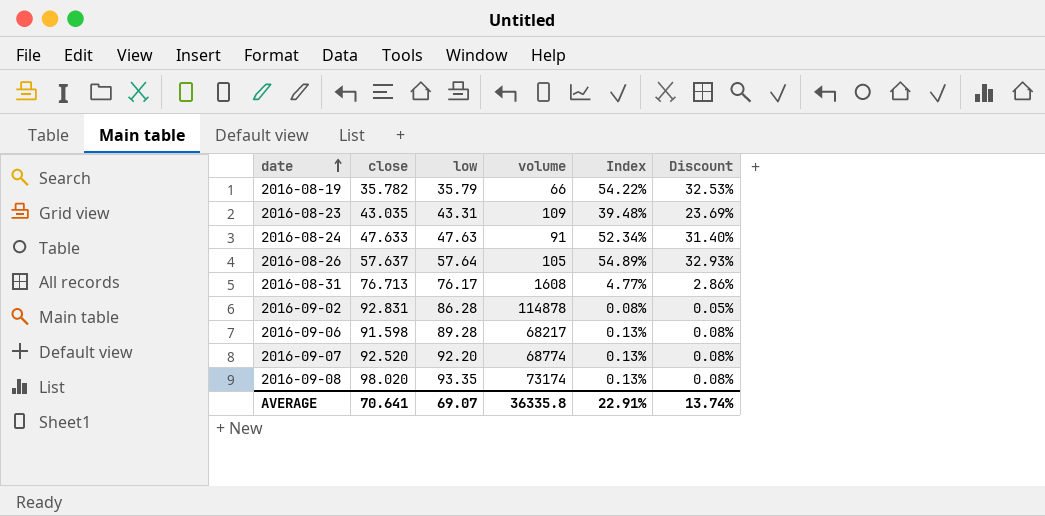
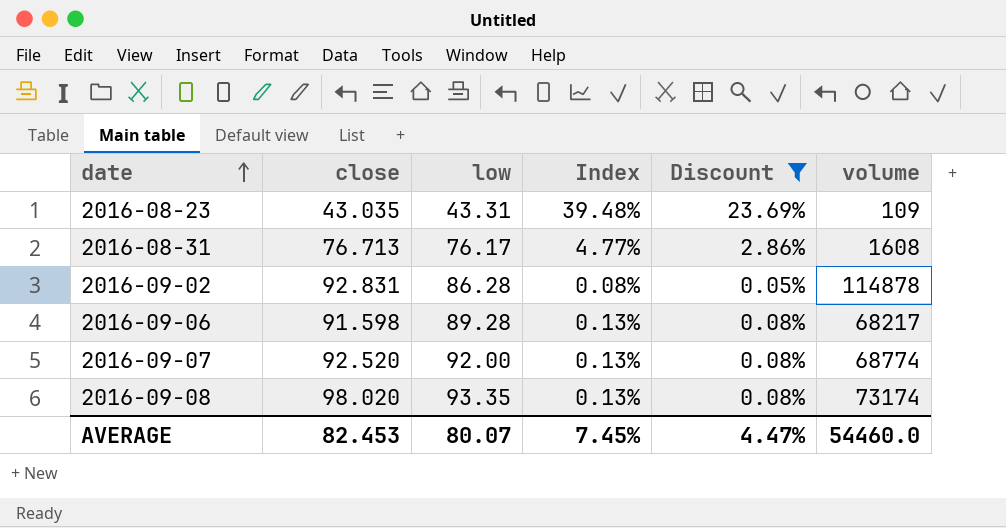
filter: none -> Discount <= 23.69%
column volume | position: 4 -> 6
2016-09-07 | low: 92.20 -> 92.00
AVERAGE | close: 70.641 -> 82.453
AVERAGE | low: 69.07 -> 80.07
AVERAGE | Index: 22.91% -> 7.45%
AVERAGE | Discount: 13.74% -> 4.47%
AVERAGE | volume: 36335.8 -> 54460.0

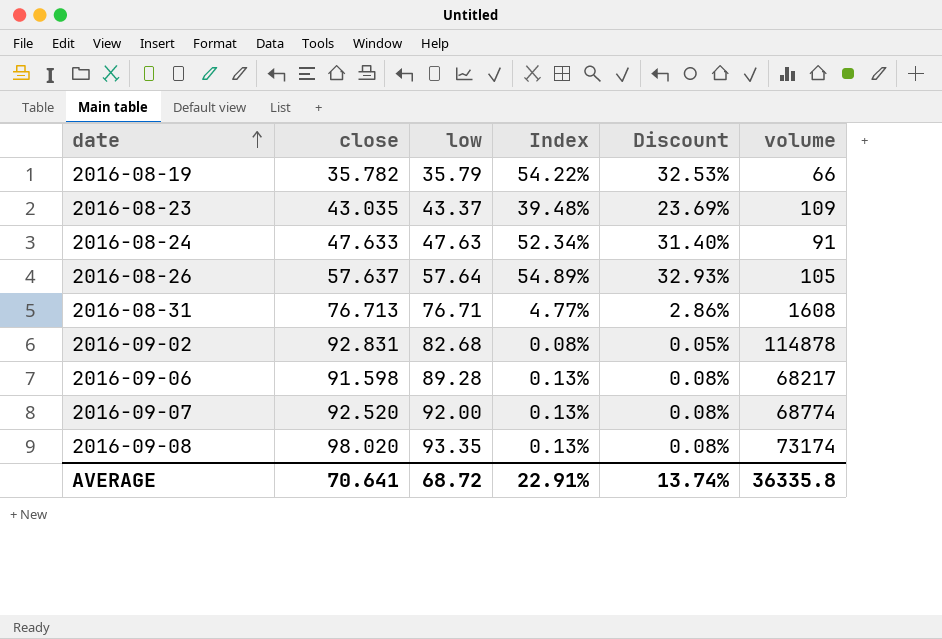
filter: Discount <= 23.69% -> none
2016-08-23 | low: 43.31 -> 43.37
2016-08-31 | low: 76.17 -> 76.71
2016-09-02 | low: 86.28 -> 82.68
AVERAGE | close: 82.453 -> 70.641
AVERAGE | low: 80.07 -> 68.72
AVERAGE | Index: 7.45% -> 22.91%
AVERAGE | Discount: 4.47% -> 13.74%
AVERAGE | volume: 54460.0 -> 36335.8

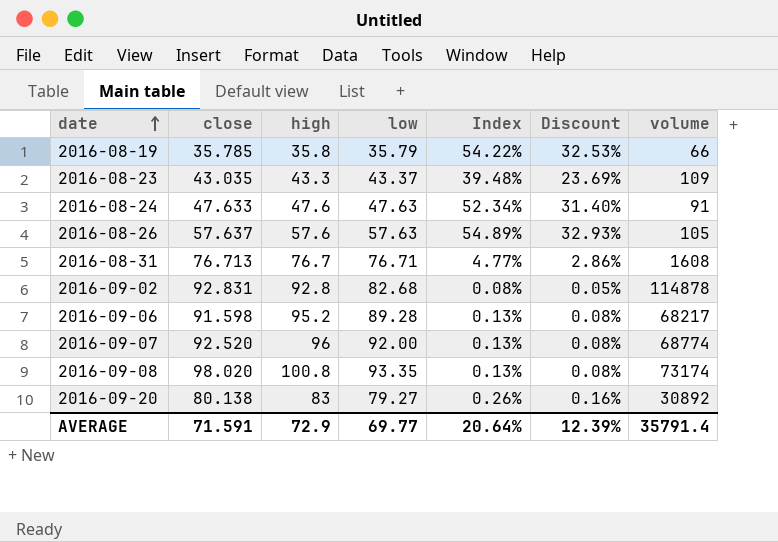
column high | position: none -> 3
2016-08-19 | close: 35.782 -> 35.785
2016-08-26 | low: 57.64 -> 57.63
row 2016-09-20: none -> 80.138 | 83 | 79.27 | 0.26% | 0.16% | 30892
AVERAGE | close: 70.641 -> 71.591
AVERAGE | low: 68.72 -> 69.77
AVERAGE | Index: 22.91% -> 20.64%
AVERAGE | Discount: 13.74% -> 12.39%
AVERAGE | volume: 36335.8 -> 35791.4

